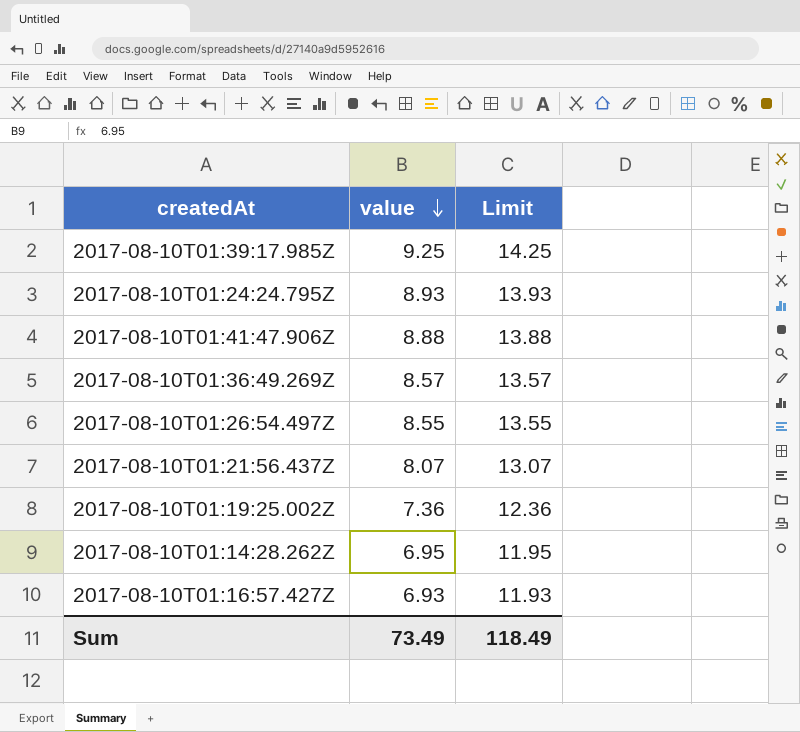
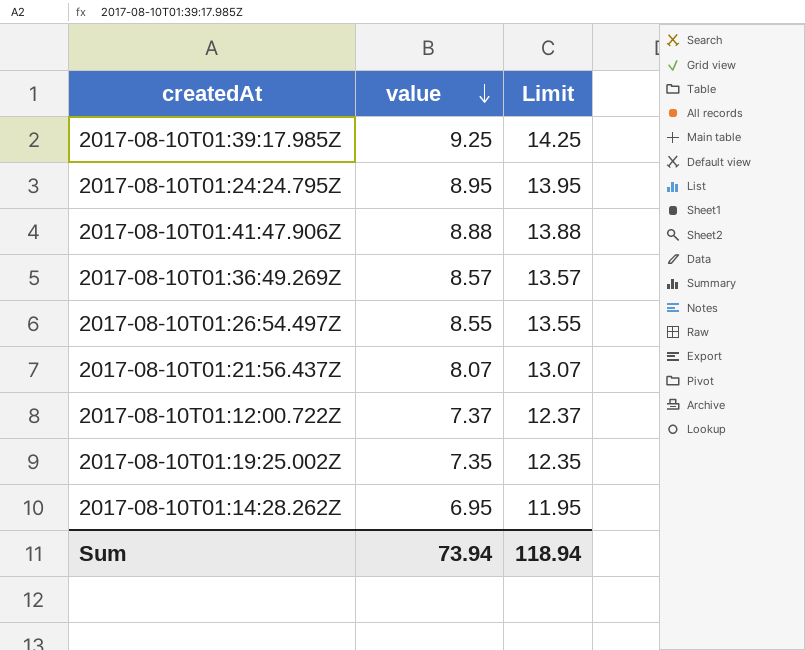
row 2017-08-10T01:16:57.427Z: 6.93 | 11.93 -> none
2017-08-10T01:24:24.795Z | value: 8.93 -> 8.95
2017-08-10T01:24:24.795Z | Limit: 13.93 -> 13.95
row 2017-08-10T01:12:00.722Z: none -> 7.37 | 12.37
2017-08-10T01:19:25.002Z | value: 7.36 -> 7.35
2017-08-10T01:19:25.002Z | Limit: 12.36 -> 12.35
Sum | value: 73.49 -> 73.94
Sum | Limit: 118.49 -> 118.94

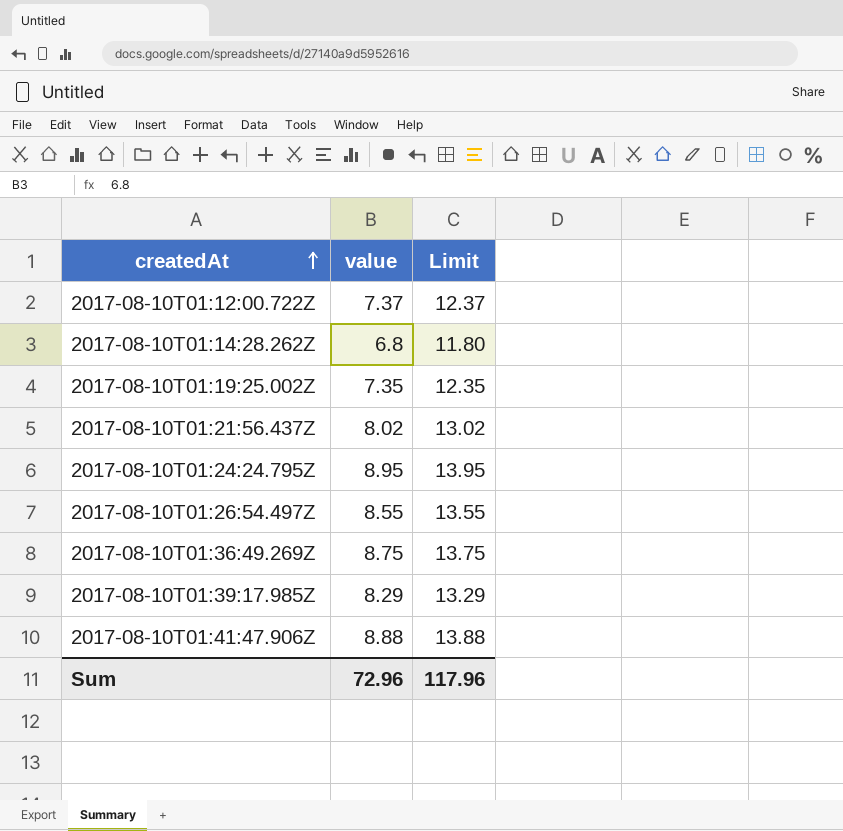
row order: value descending -> createdAt ascending
2017-08-10T01:14:28.262Z | value: 6.95 -> 6.8
2017-08-10T01:14:28.262Z | Limit: 11.95 -> 11.80
2017-08-10T01:21:56.437Z | value: 8.07 -> 8.02
2017-08-10T01:21:56.437Z | Limit: 13.07 -> 13.02
2017-08-10T01:36:49.269Z | value: 8.57 -> 8.75
2017-08-10T01:36:49.269Z | Limit: 13.57 -> 13.75
2017-08-10T01:39:17.985Z | value: 9.25 -> 8.29
2017-08-10T01:39:17.985Z | Limit: 14.25 -> 13.29
Sum | value: 73.94 -> 72.96
Sum | Limit: 118.94 -> 117.96

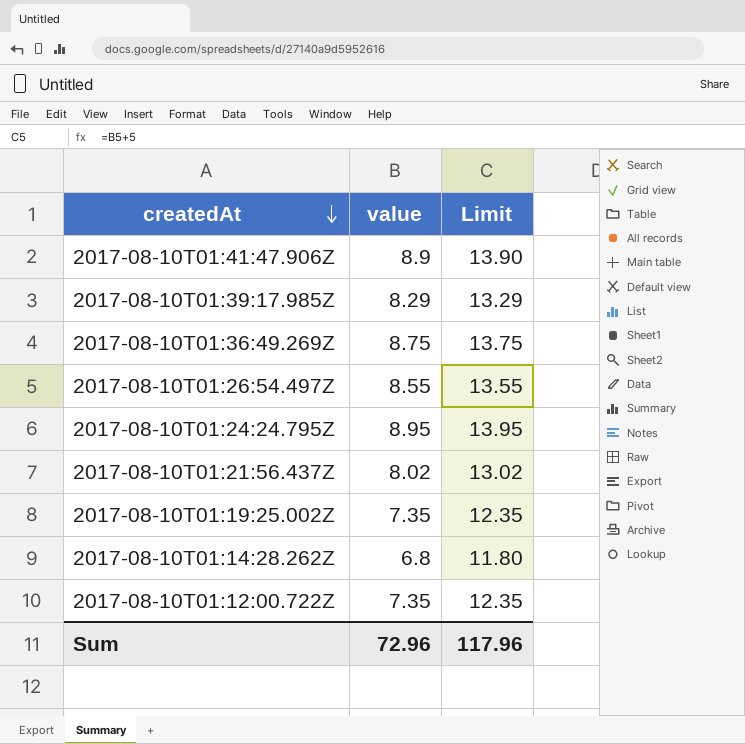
row order: createdAt ascending -> createdAt descending
2017-08-10T01:41:47.906Z | value: 8.88 -> 8.9
2017-08-10T01:41:47.906Z | Limit: 13.88 -> 13.90
2017-08-10T01:12:00.722Z | value: 7.37 -> 7.35
2017-08-10T01:12:00.722Z | Limit: 12.37 -> 12.35

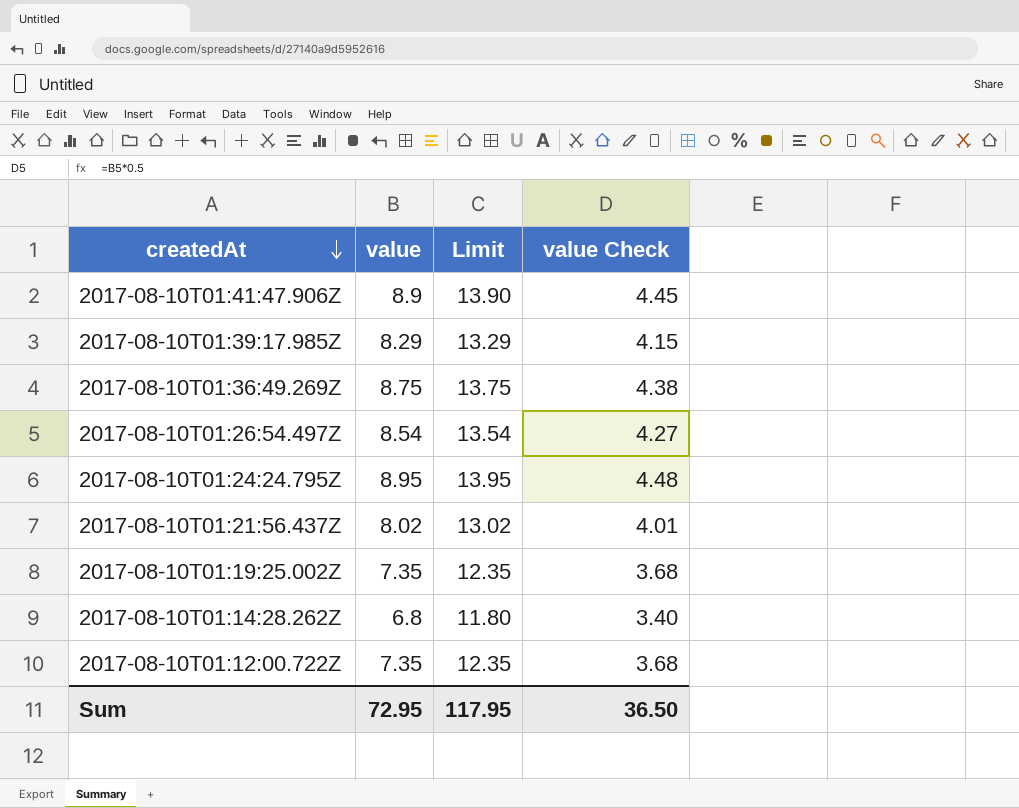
column value Check | formula: none -> [value] * 0.5
2017-08-10T01:26:54.497Z | value: 8.55 -> 8.54
2017-08-10T01:26:54.497Z | Limit: 13.55 -> 13.54
Sum | value: 72.96 -> 72.95
Sum | Limit: 117.96 -> 117.95

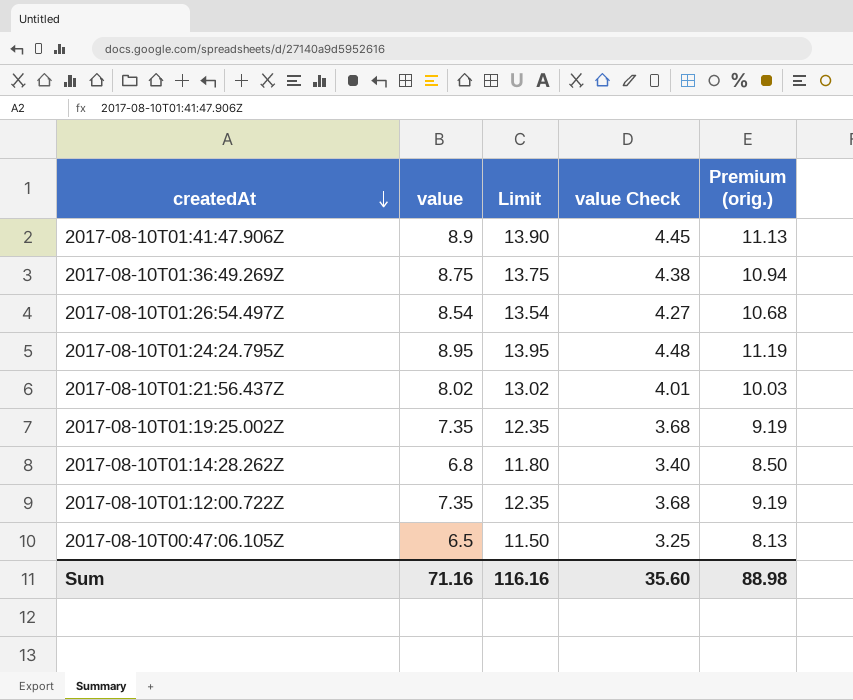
column Premium (orig.) | formula: none -> [value] * 1.25
row 2017-08-10T01:39:17.985Z: 8.29 | 13.29 | 4.15 -> none
row 2017-08-10T00:47:06.105Z: none -> 6.5 | 11.50 | 3.25 | 8.13
Sum | value: 72.95 -> 71.16
Sum | Limit: 117.95 -> 116.16
Sum | value Check: 36.50 -> 35.60

